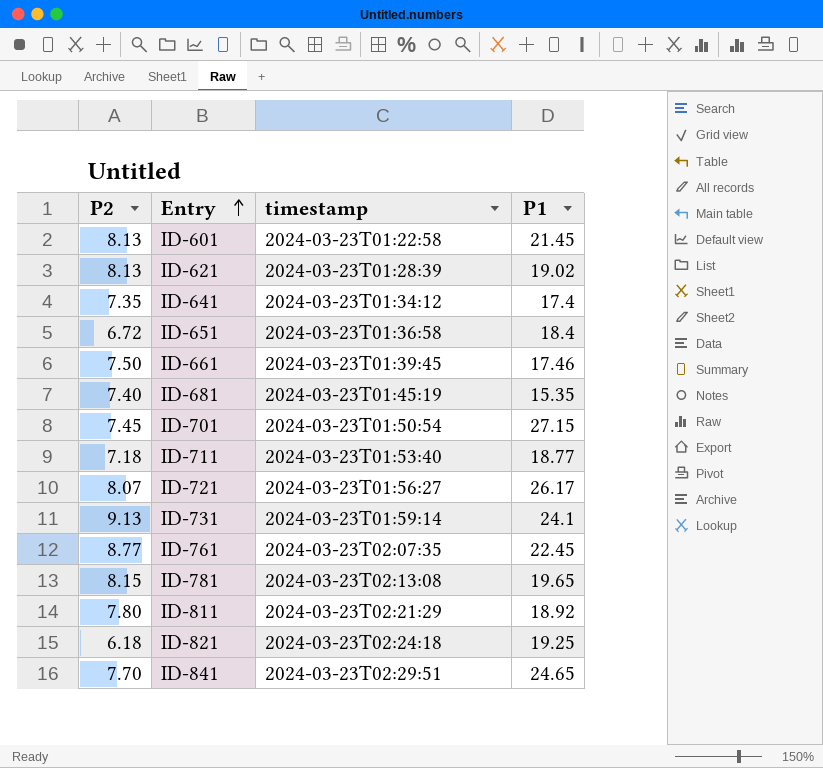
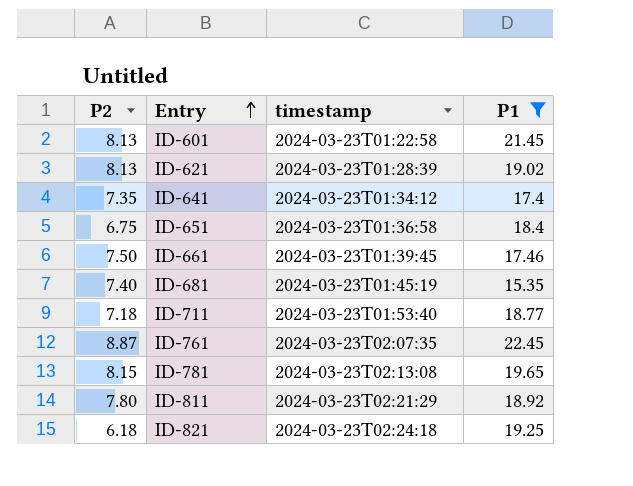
filter: none -> P1 <= 22.45
ID-651 | P2: 6.72 -> 6.75
ID-761 | P2: 8.77 -> 8.87

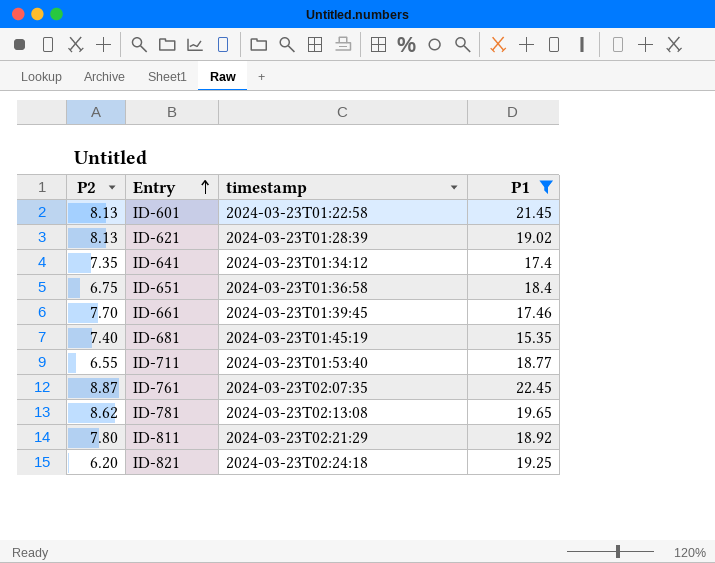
ID-661 | P2: 7.50 -> 7.70
ID-711 | P2: 7.18 -> 6.55
ID-781 | P2: 8.15 -> 8.62
ID-821 | P2: 6.18 -> 6.20

